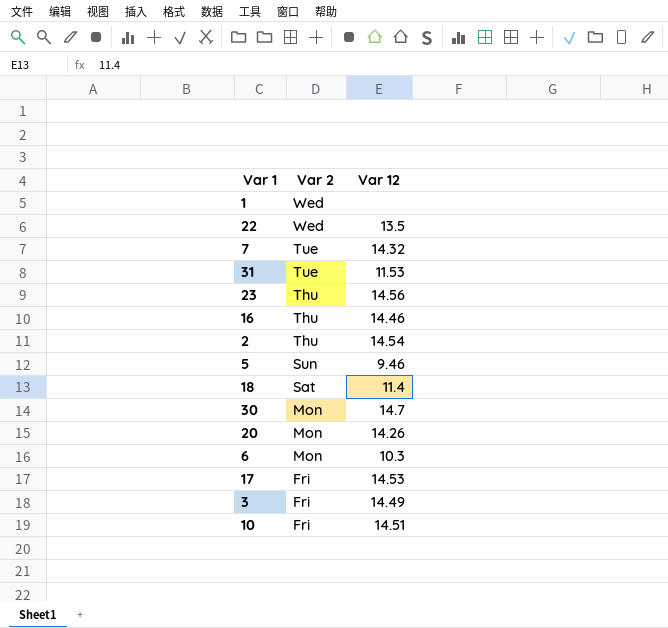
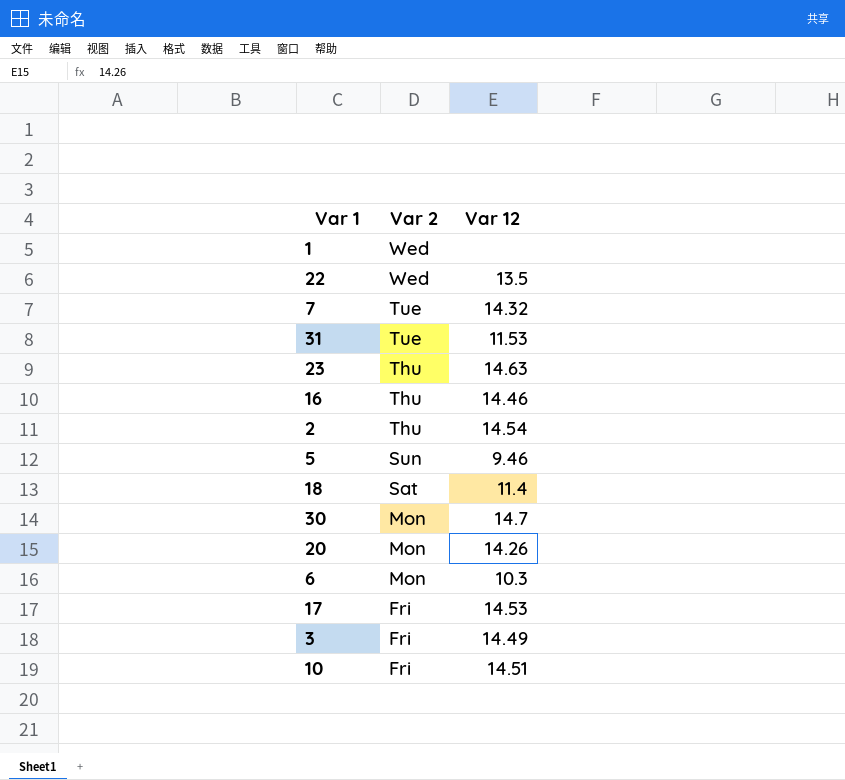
23 | Var 12: 14.56 -> 14.63

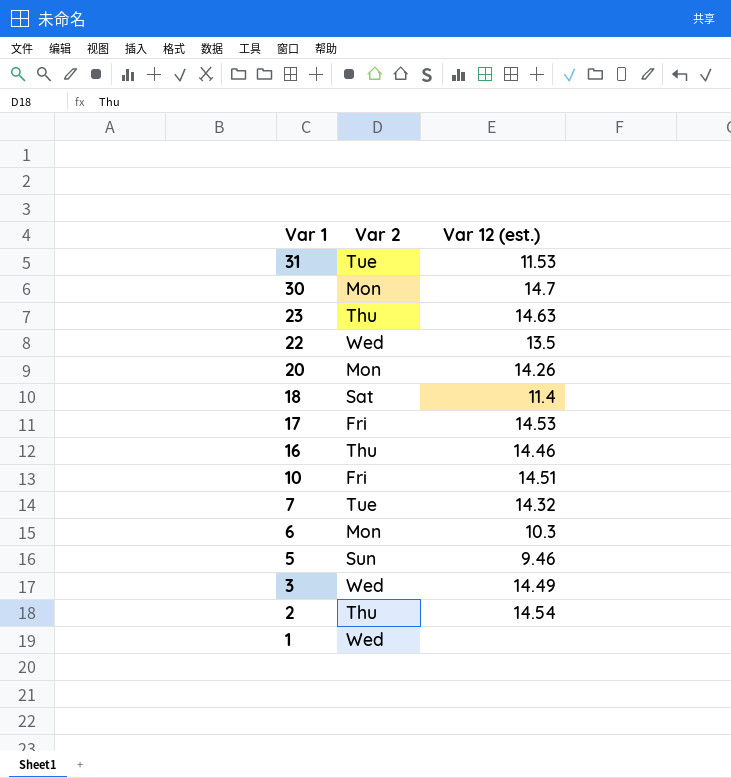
row order: Var 2 descending -> Var 1 descending
column name: Var 12 -> Var 12 (est.)
3 | Var 2: Fri -> Wed

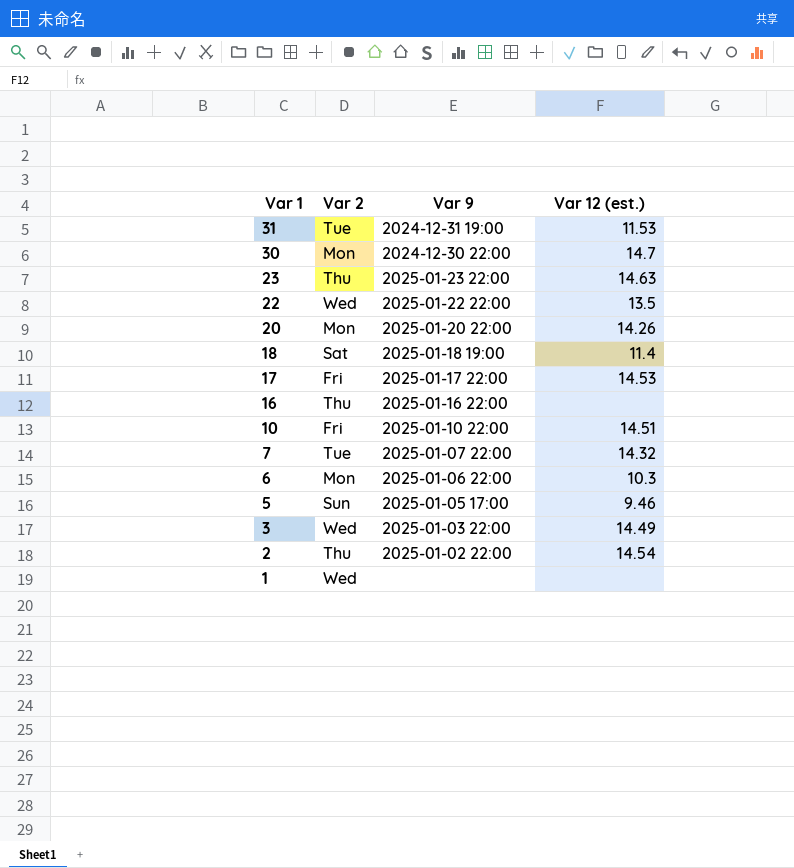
column Var 9 | position: none -> 3
16 | Var 12 (est.): 14.46 -> none

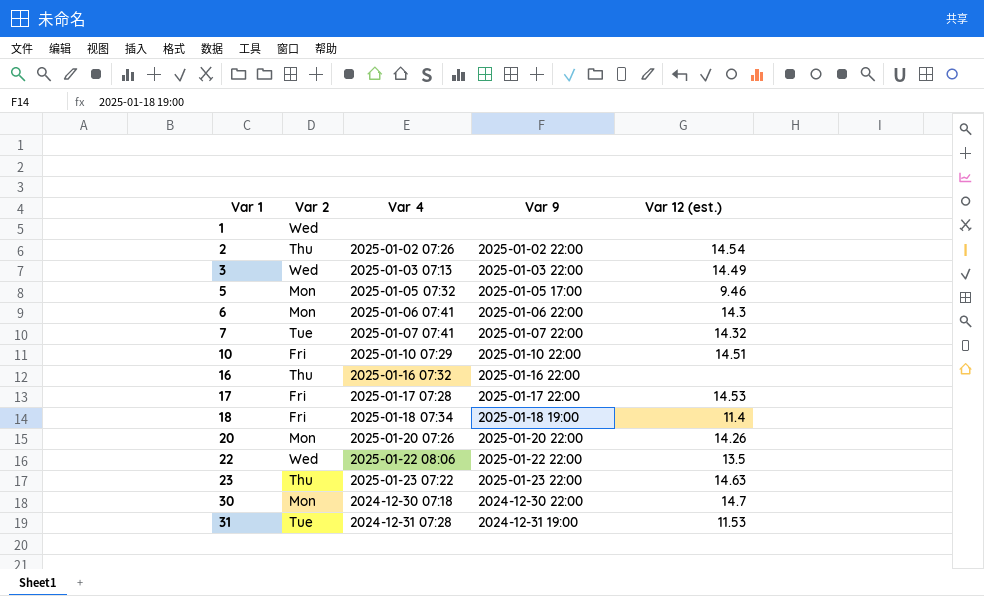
row order: Var 1 descending -> Var 1 ascending
column Var 4 | position: none -> 3
5 | Var 2: Sun -> Mon
6 | Var 12 (est.): 10.3 -> 14.3
18 | Var 2: Sat -> Fri

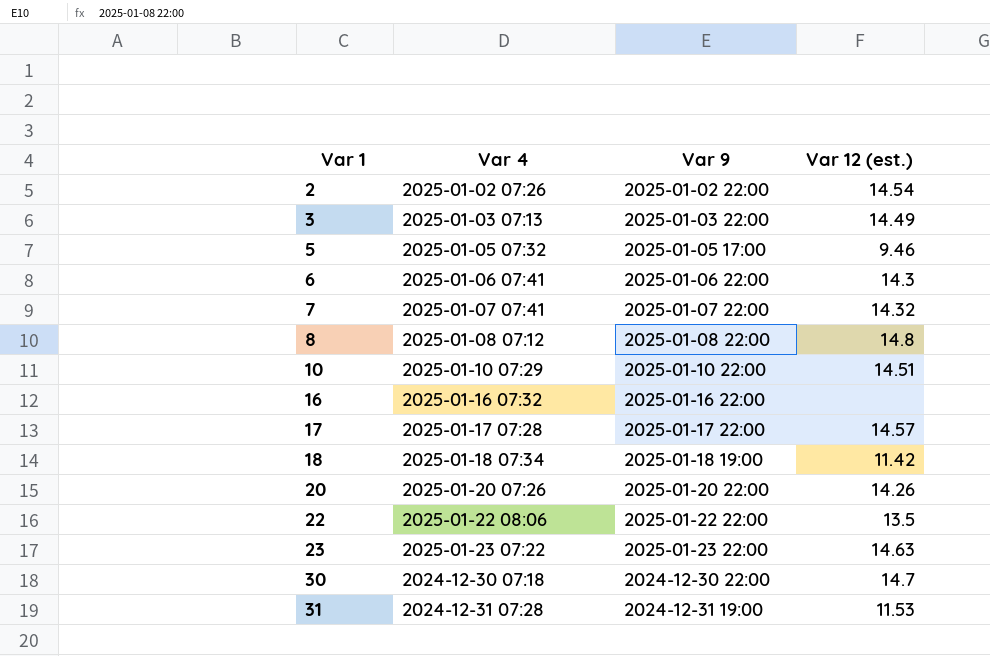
column Var 2 | position: 2 -> none
row 1: Wed | none | none | none -> none
row 8: none -> 2025-01-08 07:12 | 2025-01-08 22:00 | 14.8
17 | Var 12 (est.): 14.53 -> 14.57
18 | Var 12 (est.): 11.4 -> 11.42

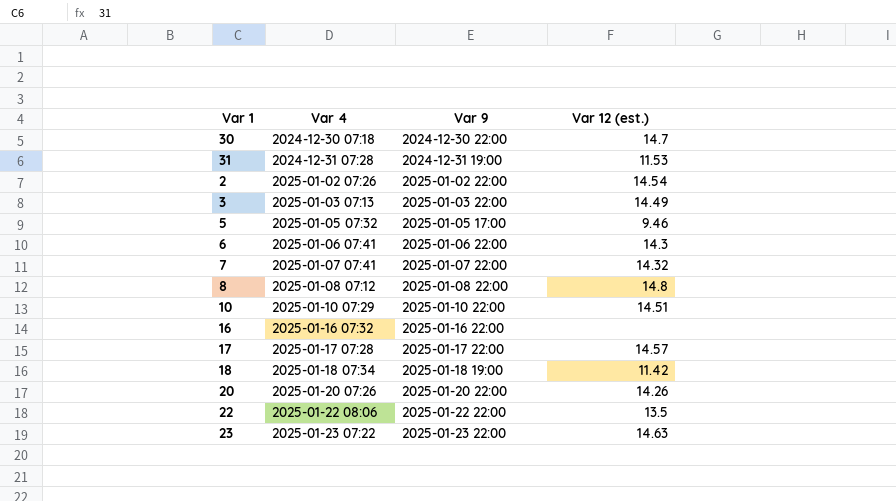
row order: Var 1 ascending -> Var 4 ascending

